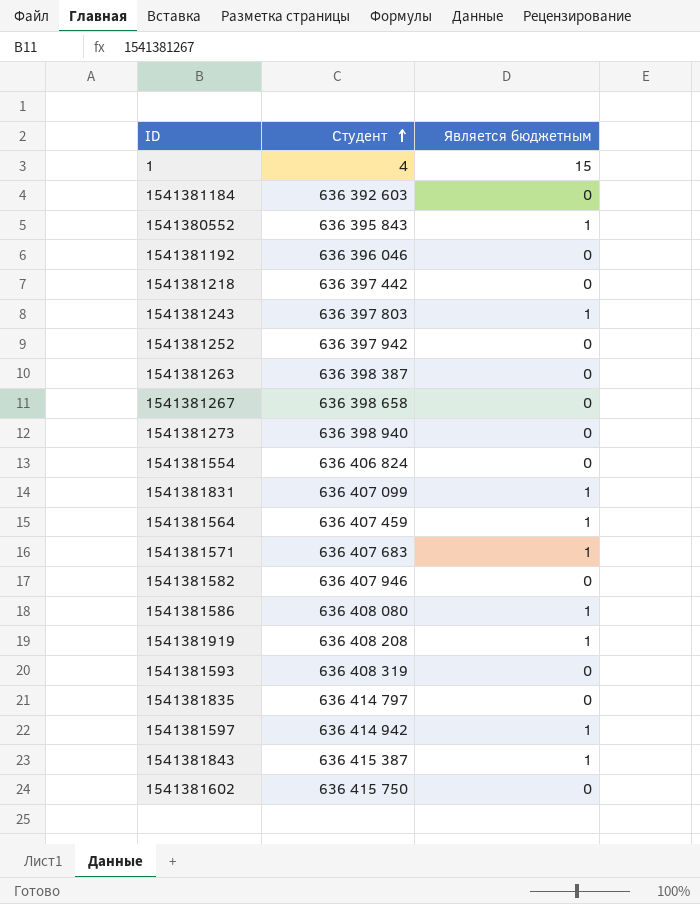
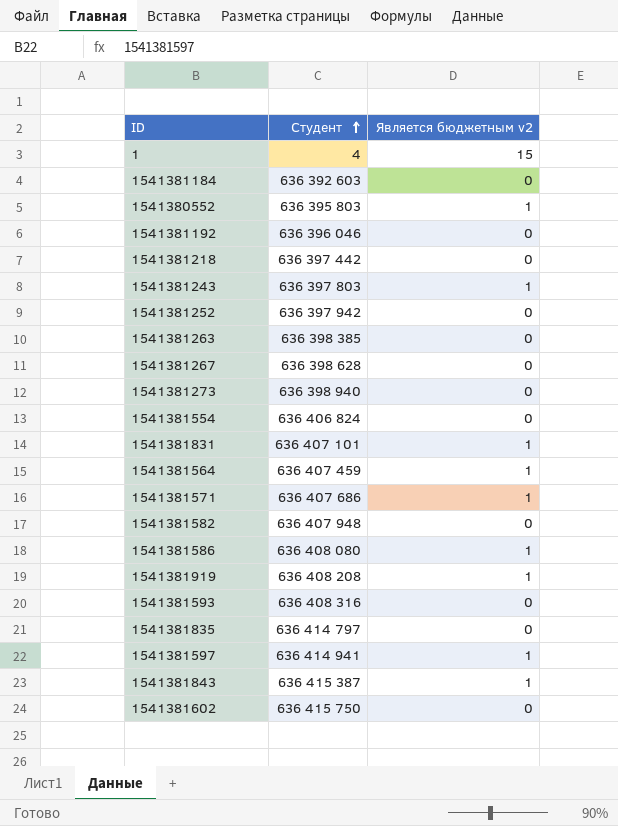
column name: Является бюджетным -> Является бюджетным v2
1541380552 | Студент: 636 395 843 -> 636 395 803
1541381263 | Студент: 636 398 387 -> 636 398 385
1541381267 | Студент: 636 398 658 -> 636 398 628
1541381831 | Студент: 636 407 099 -> 636 407 101
1541381571 | Студент: 636 407 683 -> 636 407 686
1541381582 | Студент: 636 407 946 -> 636 407 948
1541381593 | Студент: 636 408 319 -> 636 408 316
1541381597 | Студент: 636 414 942 -> 636 414 941

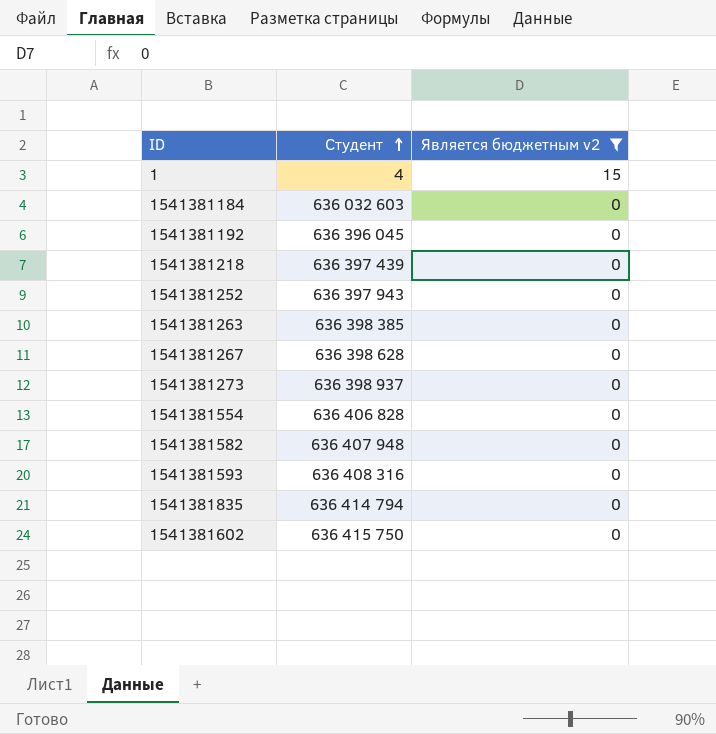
filter: none -> Является бюджетным v2 != 1
1541381184 | Студент: 636 392 603 -> 636 032 603
1541381192 | Студент: 636 396 046 -> 636 396 045
1541381218 | Студент: 636 397 442 -> 636 397 439
1541381252 | Студент: 636 397 942 -> 636 397 943
1541381273 | Студент: 636 398 940 -> 636 398 937
1541381554 | Студент: 636 406 824 -> 636 406 828
1541381835 | Студент: 636 414 797 -> 636 414 794

